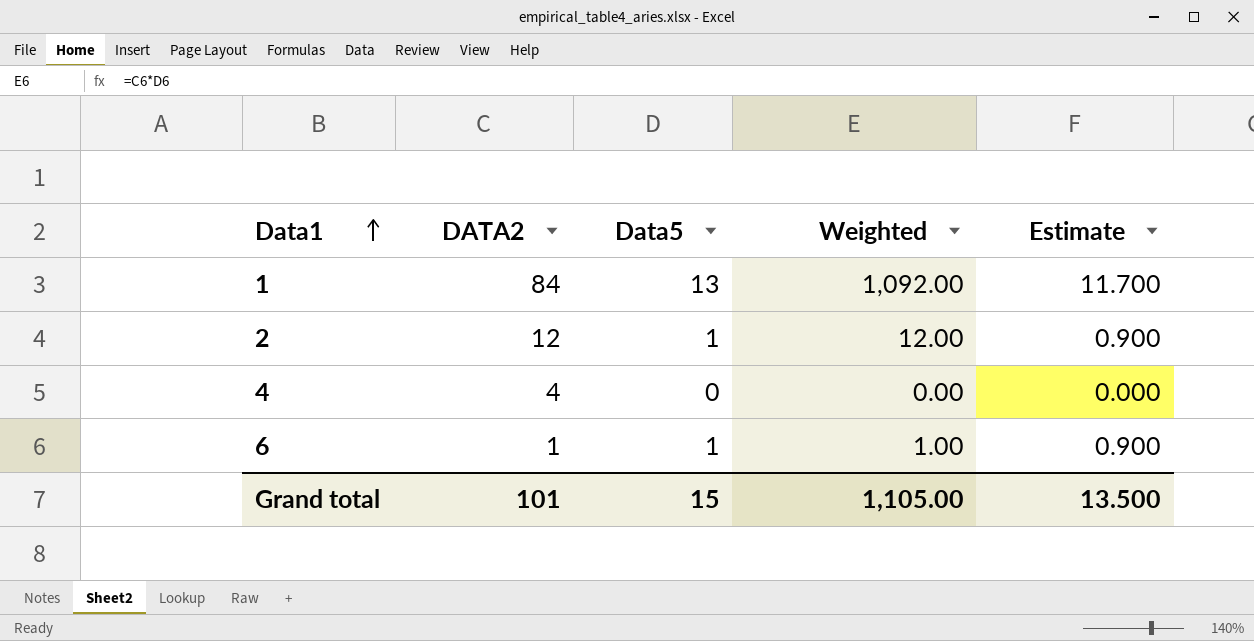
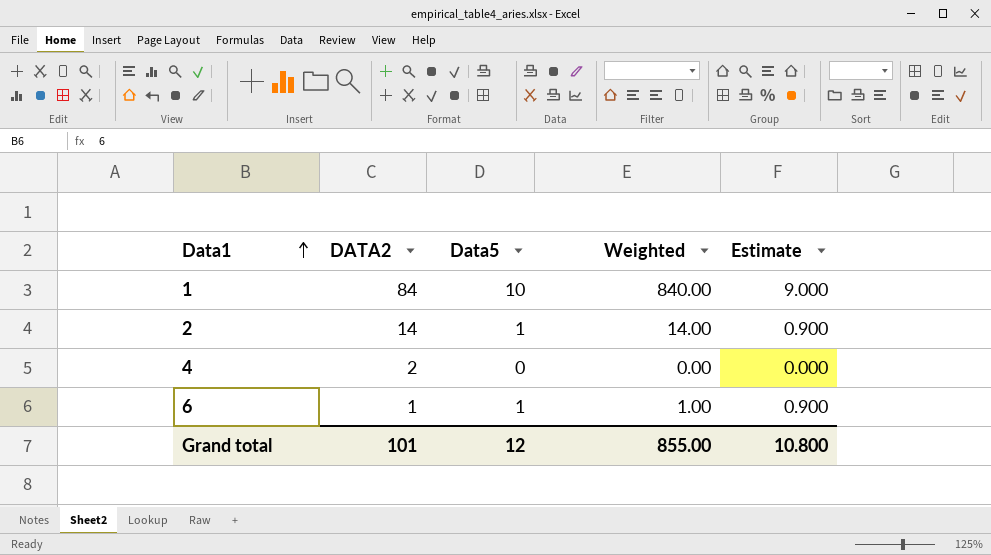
1 | Data5: 13 -> 10
1 | Weighted: 1,092.00 -> 840.00
1 | Estimate: 11.700 -> 9.000
2 | DATA2: 12 -> 14
2 | Weighted: 12.00 -> 14.00
4 | DATA2: 4 -> 2
Grand total | Data5: 15 -> 12
Grand total | Weighted: 1,105.00 -> 855.00
Grand total | Estimate: 13.500 -> 10.800

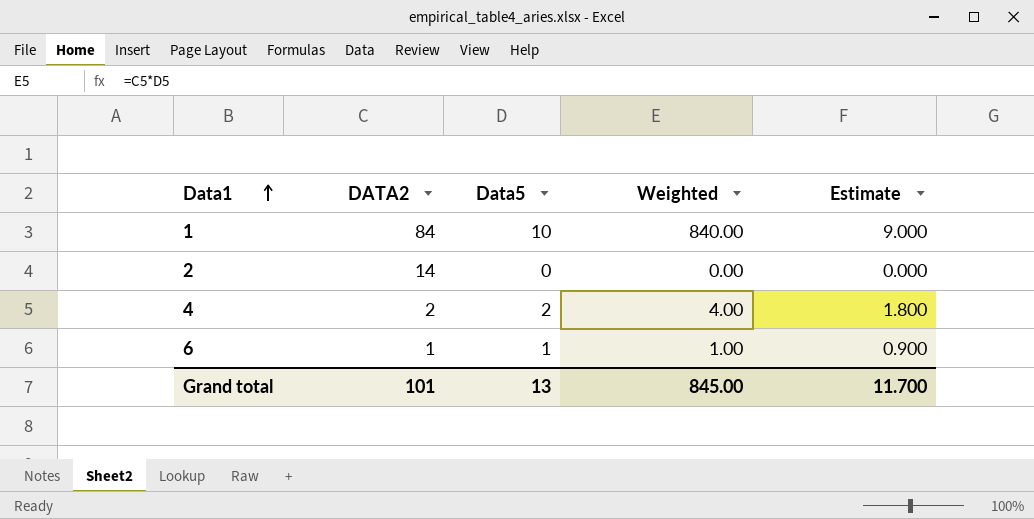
2 | Data5: 1 -> 0
2 | Weighted: 14.00 -> 0.00
2 | Estimate: 0.900 -> 0.000
4 | Data5: 0 -> 2
4 | Weighted: 0.00 -> 4.00
4 | Estimate: 0.000 -> 1.800
Grand total | Data5: 12 -> 13
Grand total | Weighted: 855.00 -> 845.00
Grand total | Estimate: 10.800 -> 11.700

